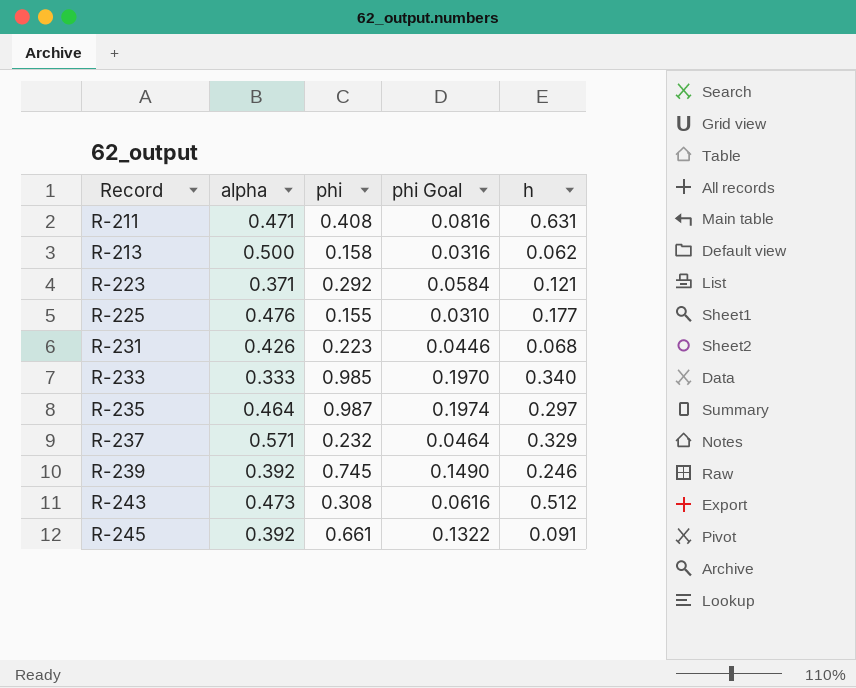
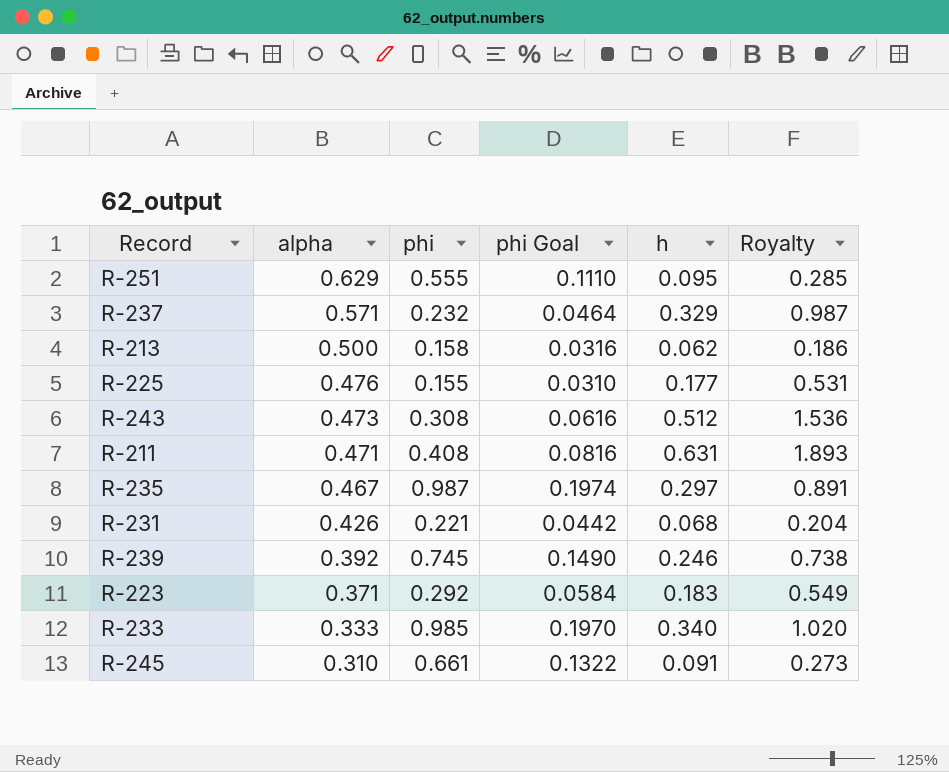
row order: Record ascending -> alpha descending
column Royalty | formula: none -> [h] * 3
row R-251: none -> 0.629 | 0.555 | 0.1110 | 0.095 | 0.285
R-235 | alpha: 0.464 -> 0.467
R-231 | phi: 0.223 -> 0.221
R-231 | phi Goal: 0.0446 -> 0.0442
R-223 | h: 0.121 -> 0.183
R-245 | alpha: 0.392 -> 0.310

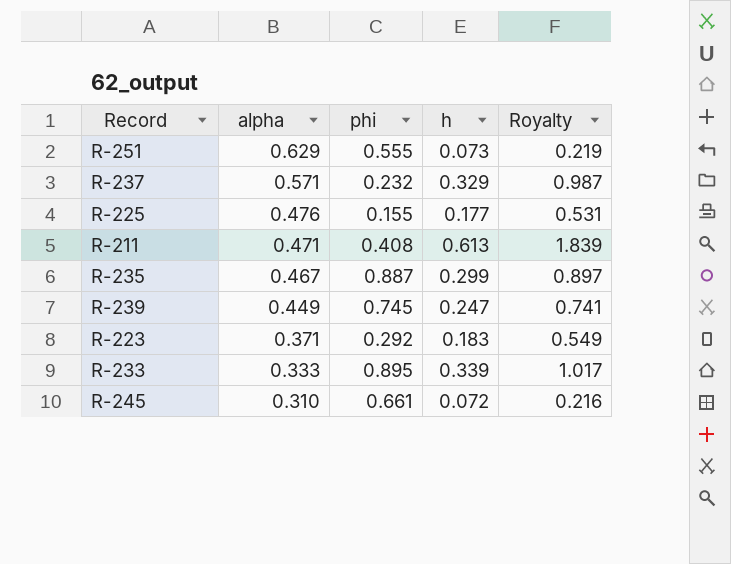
column phi Goal | formula: [phi] * 0.2 -> none
row R-213: 0.500 | 0.158 | 0.0316 | 0.062 | 0.186 -> none
row R-243: 0.473 | 0.308 | 0.0616 | 0.512 | 1.536 -> none
row R-231: 0.426 | 0.221 | 0.0442 | 0.068 | 0.204 -> none
R-251 | h: 0.095 -> 0.073
R-251 | Royalty: 0.285 -> 0.219
R-211 | h: 0.631 -> 0.613
R-211 | Royalty: 1.893 -> 1.839
R-235 | phi: 0.987 -> 0.887
R-235 | h: 0.297 -> 0.299
R-235 | Royalty: 0.891 -> 0.897
R-239 | alpha: 0.392 -> 0.449
R-239 | h: 0.246 -> 0.247
R-239 | Royalty: 0.738 -> 0.741
R-233 | phi: 0.985 -> 0.895
R-233 | h: 0.340 -> 0.339
R-233 | Royalty: 1.020 -> 1.017
R-245 | h: 0.091 -> 0.072
R-245 | Royalty: 0.273 -> 0.216

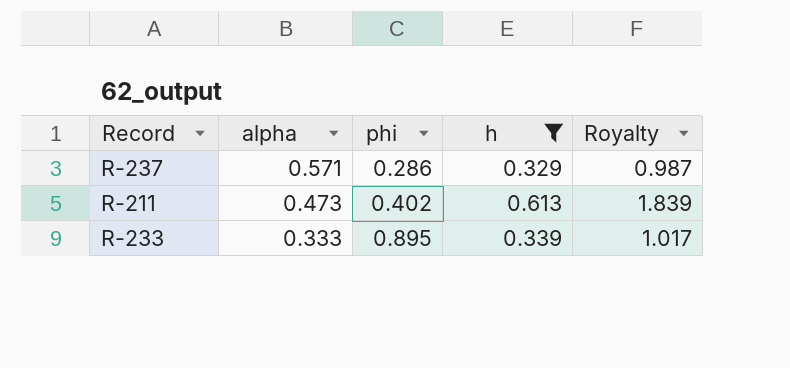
filter: none -> h >= 0.329
R-237 | phi: 0.232 -> 0.286
R-211 | alpha: 0.471 -> 0.473
R-211 | phi: 0.408 -> 0.402

